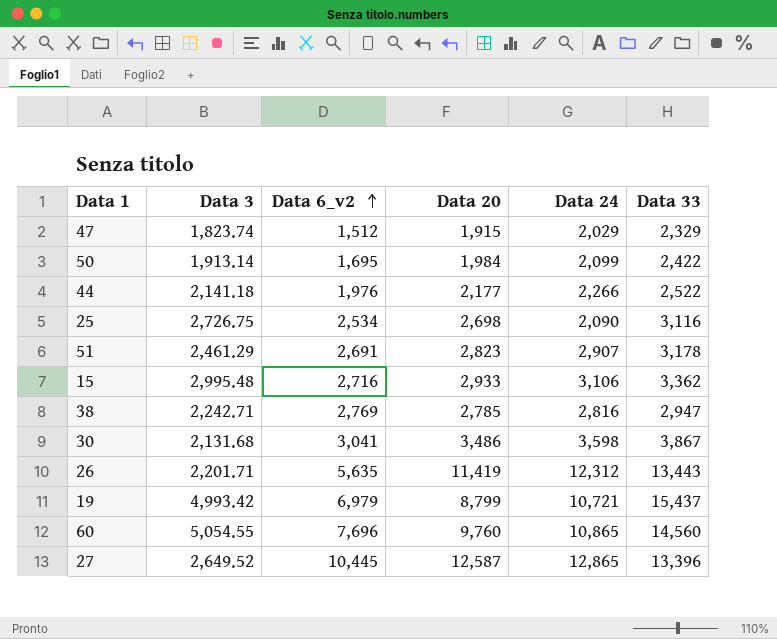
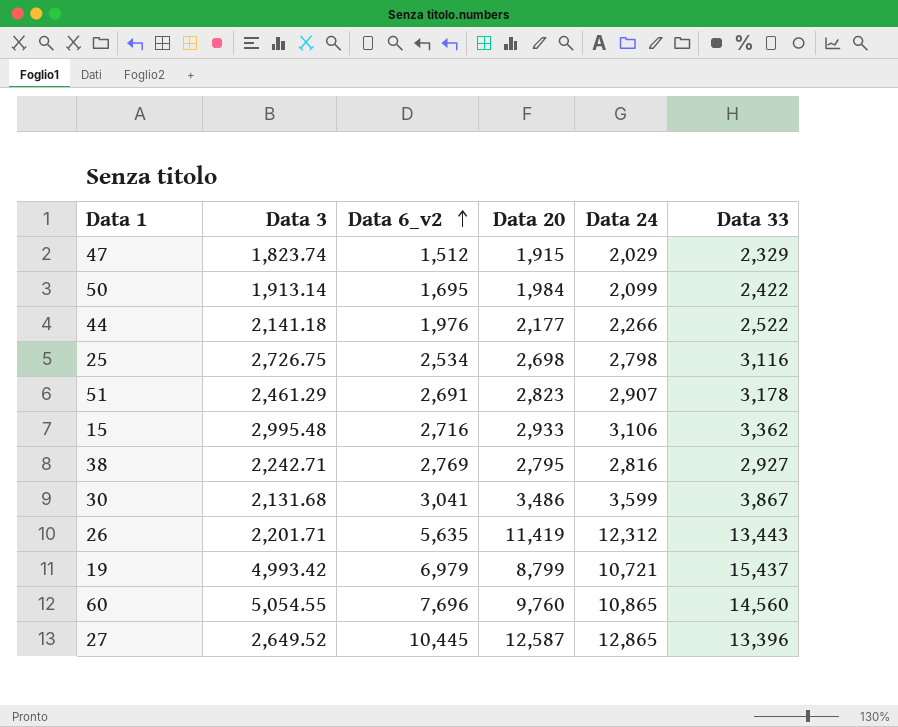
25 | Data 24: 2,090 -> 2,798
38 | Data 20: 2,785 -> 2,795
38 | Data 33: 2,947 -> 2,927
30 | Data 24: 3,598 -> 3,599

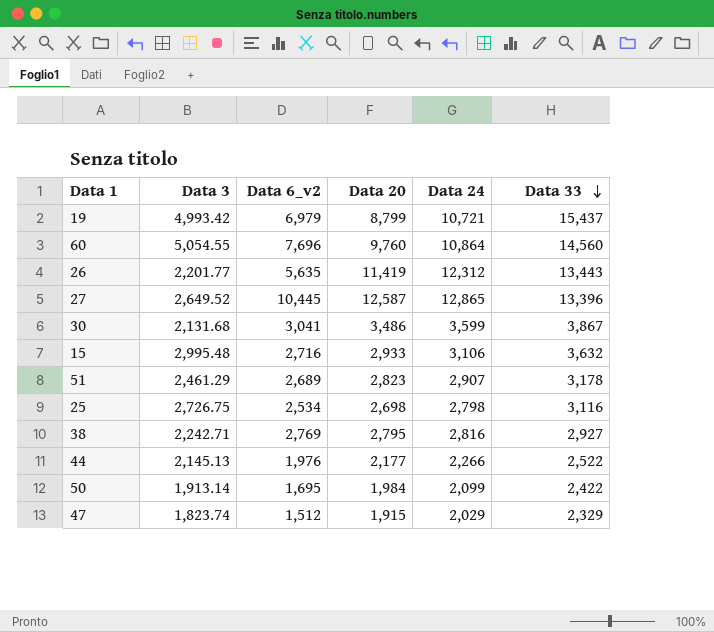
row order: Data 6_v2 ascending -> Data 33 descending
60 | Data 24: 10,865 -> 10,864
26 | Data 3: 2,201.71 -> 2,201.77
15 | Data 33: 3,362 -> 3,632
51 | Data 6_v2: 2,691 -> 2,689
44 | Data 3: 2,141.18 -> 2,145.13

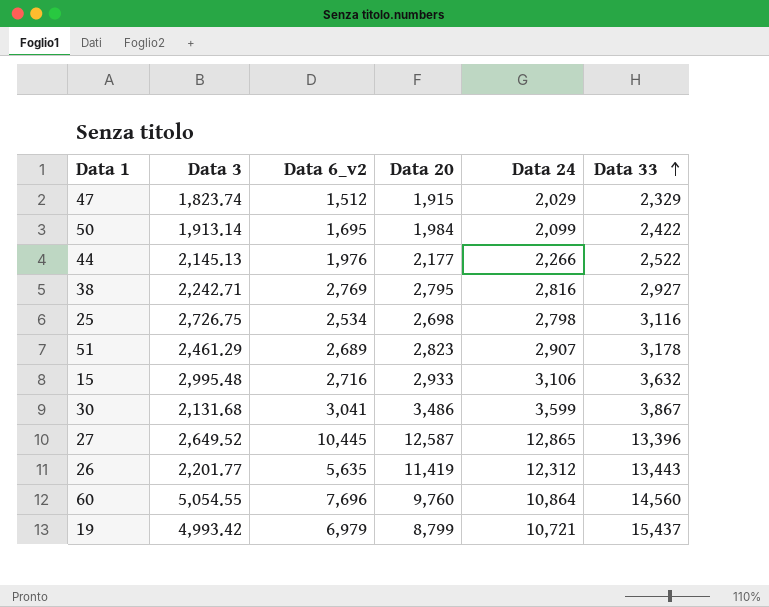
row order: Data 33 descending -> Data 33 ascending

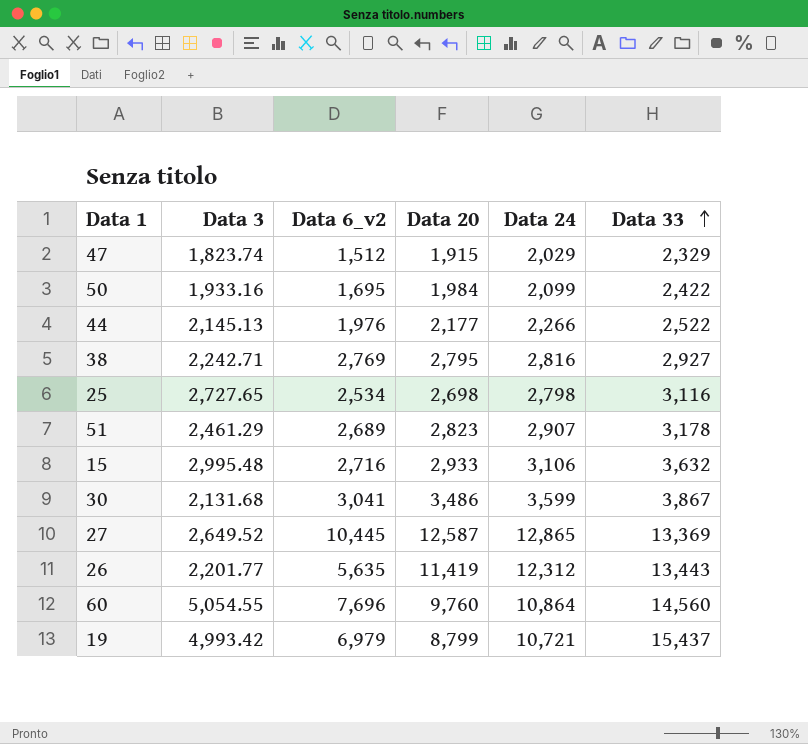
50 | Data 3: 1,913.14 -> 1,933.16
25 | Data 3: 2,726.75 -> 2,727.65
27 | Data 33: 13,396 -> 13,369

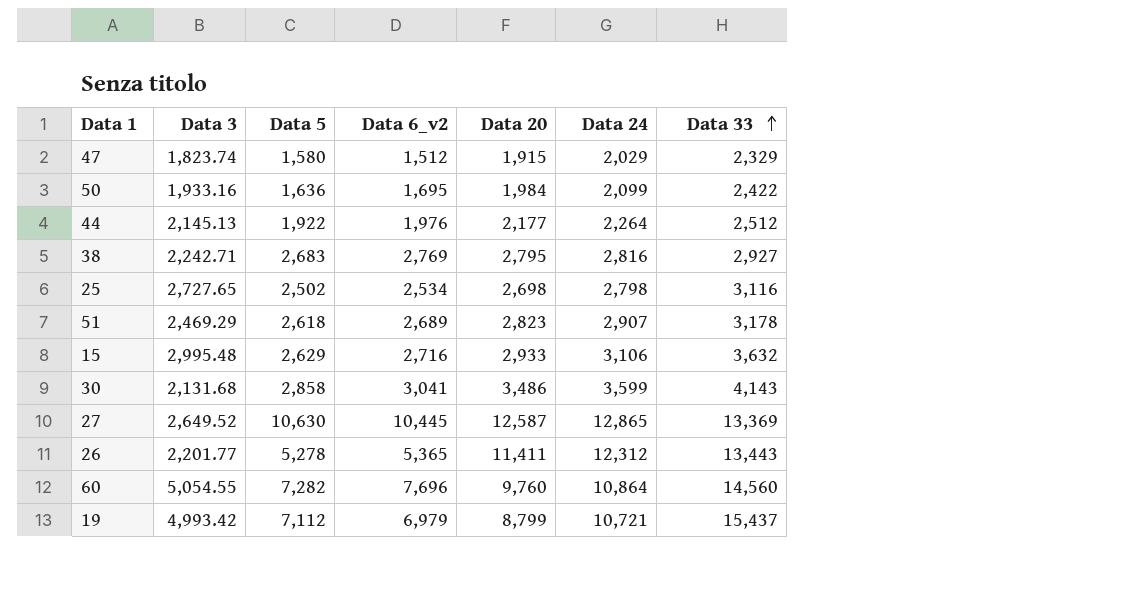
column Data 5 | position: none -> 3
44 | Data 24: 2,266 -> 2,264
44 | Data 33: 2,522 -> 2,512
51 | Data 3: 2,461.29 -> 2,469.29
30 | Data 33: 3,867 -> 4,143
26 | Data 6_v2: 5,635 -> 5,365
26 | Data 20: 11,419 -> 11,411

